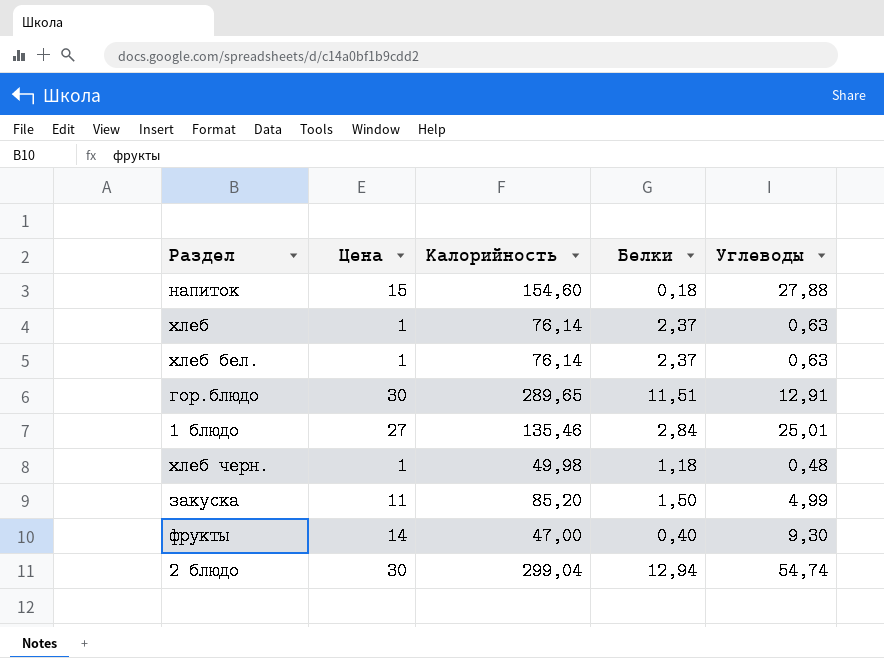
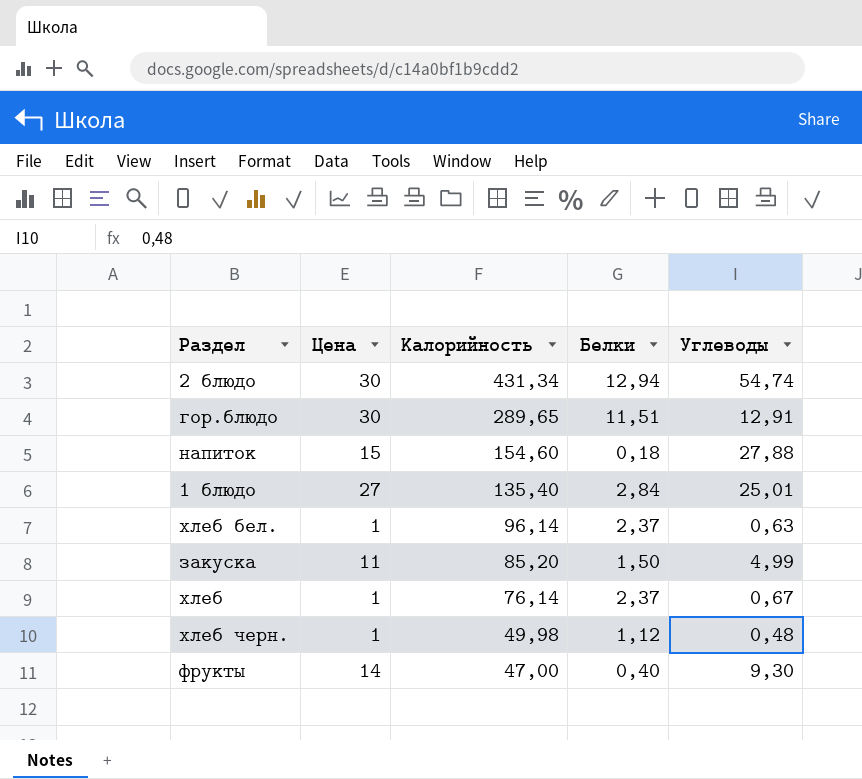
row order: none -> Калорийность descending
2 блюдо | Калорийность: 299,04 -> 431,34
1 блюдо | Калорийность: 135,46 -> 135,40
хлеб бел. | Калорийность: 76,14 -> 96,14
хлеб | Углеводы: 0,63 -> 0,67
хлеб черн. | Белки: 1,18 -> 1,12

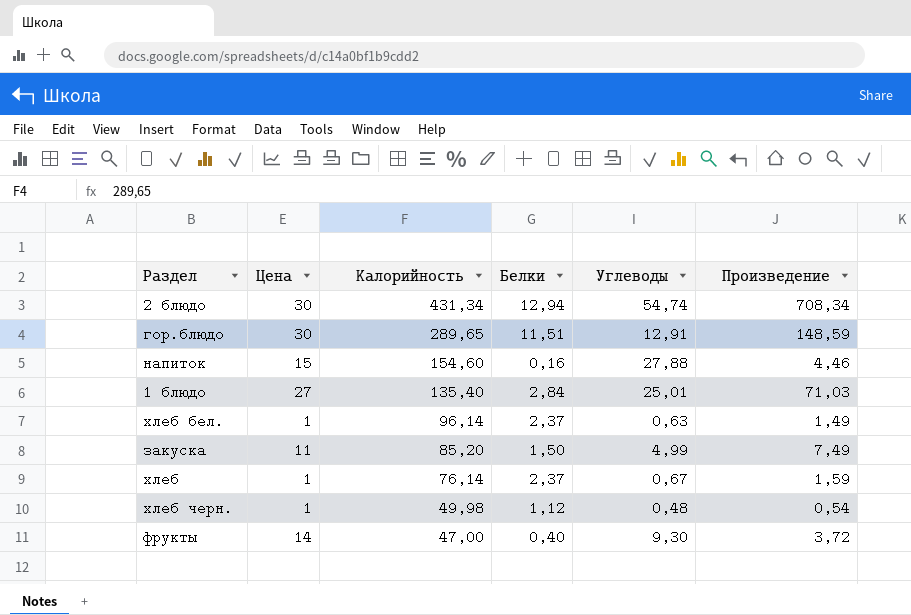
column Произведение | formula: none -> [Белки] * [Углеводы]
напиток | Белки: 0,18 -> 0,16

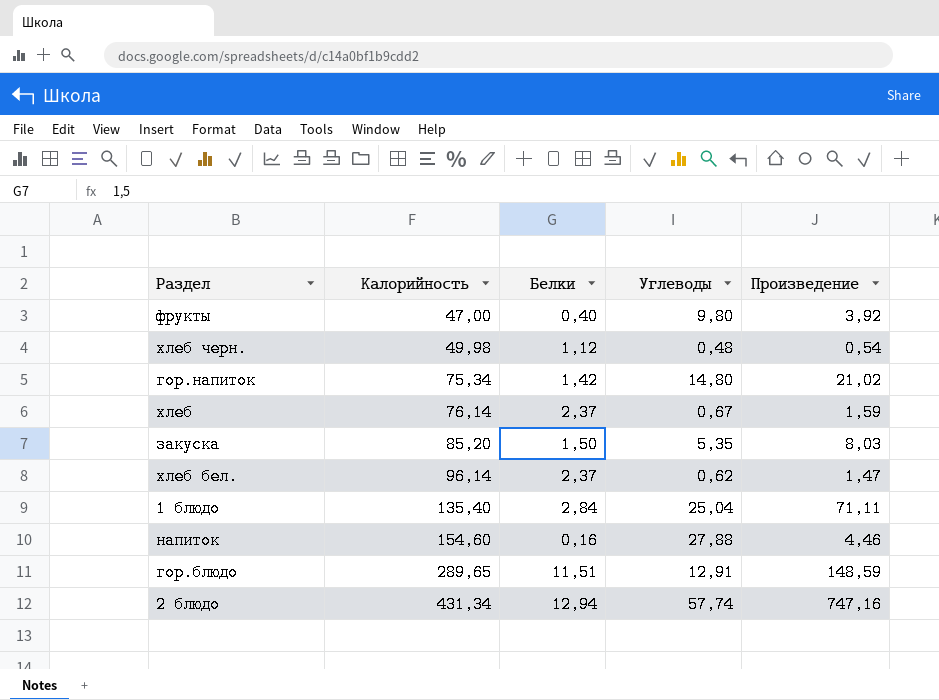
row order: Калорийность descending -> Калорийность ascending
column Цена | position: 2 -> none
фрукты | Углеводы: 9,30 -> 9,80
фрукты | Произведение: 3,72 -> 3,92
row гор.напиток: none -> 75,34 | 1,42 | 14,80 | 21,02
закуска | Углеводы: 4,99 -> 5,35
закуска | Произведение: 7,49 -> 8,03
хлеб бел. | Углеводы: 0,63 -> 0,62
хлеб бел. | Произведение: 1,49 -> 1,47
1 блюдо | Углеводы: 25,01 -> 25,04
1 блюдо | Произведение: 71,03 -> 71,11
2 блюдо | Углеводы: 54,74 -> 57,74
2 блюдо | Произведение: 708,34 -> 747,16

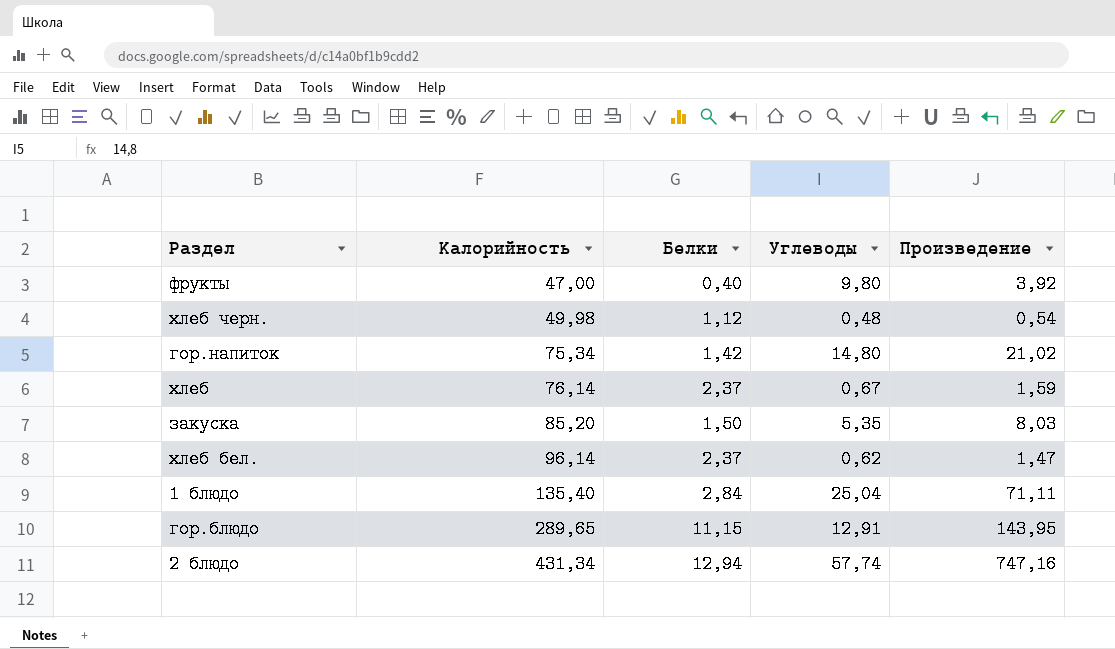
row напиток: 154,60 | 0,16 | 27,88 | 4,46 -> none
гор.блюдо | Белки: 11,51 -> 11,15
гор.блюдо | Произведение: 148,59 -> 143,95

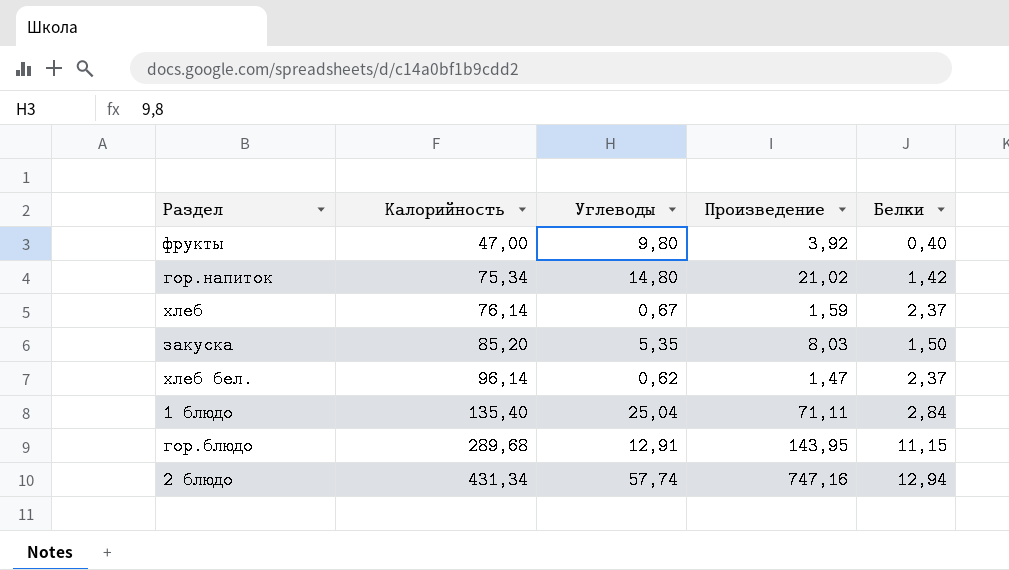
column Белки | position: 3 -> 5
row хлеб черн.: 49,98 | 1,12 | 0,48 | 0,54 -> none
гор.блюдо | Калорийность: 289,65 -> 289,68

